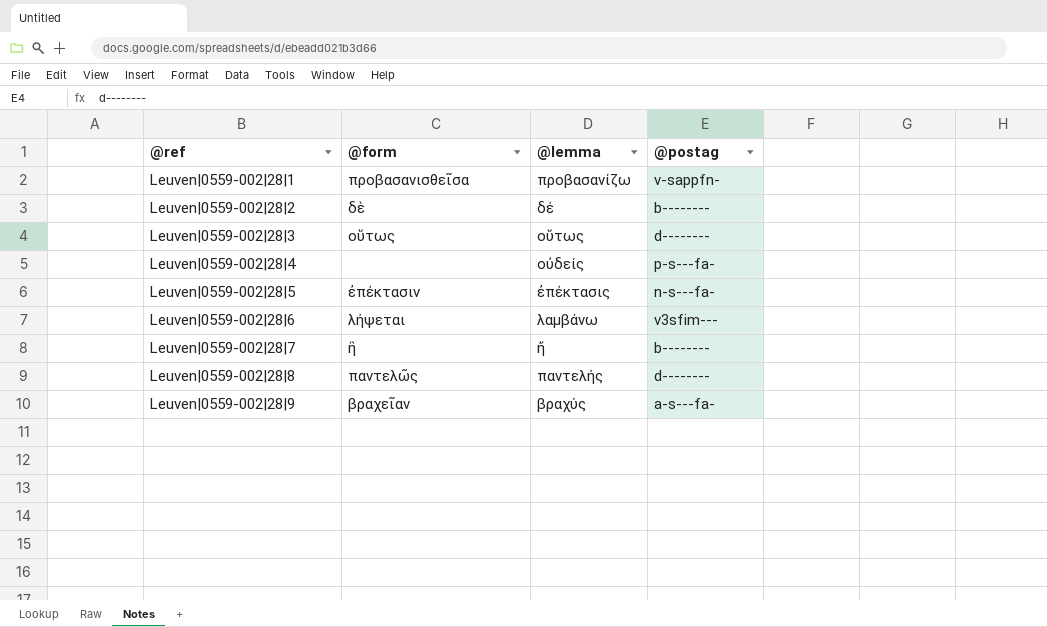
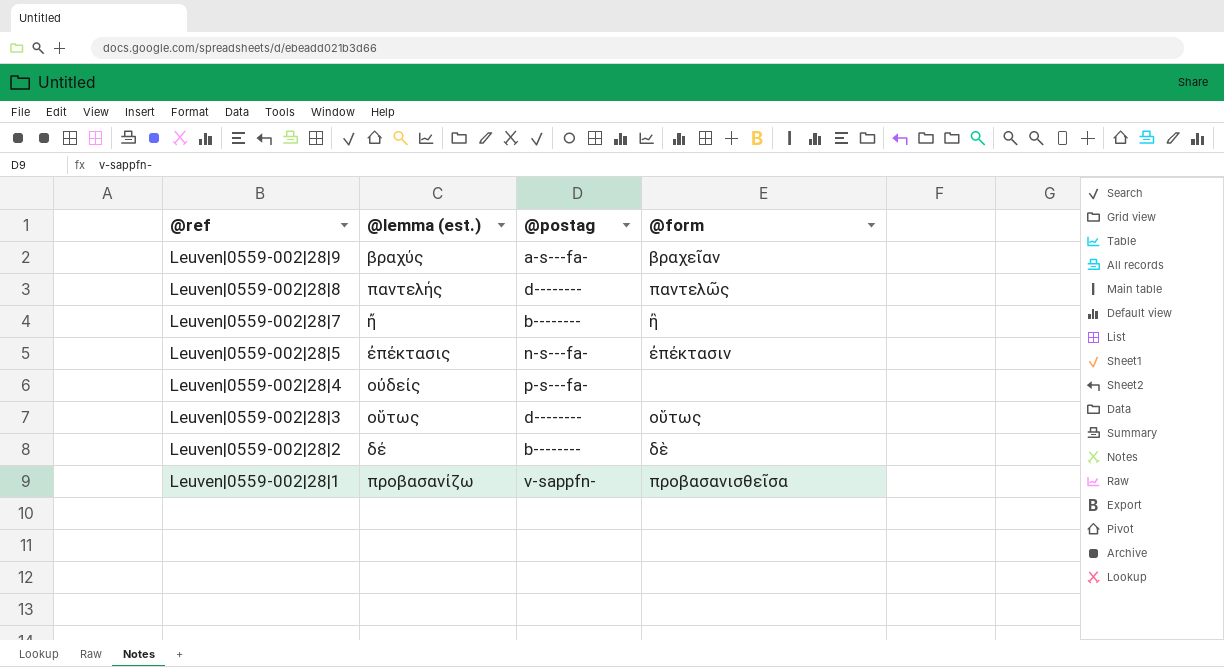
row order: @ref ascending -> @ref descending
column name: @lemma -> @lemma (est.)
column @form | position: 2 -> 4
row Leuven|0559-002|28|6: λήψεται | λαμβάνω | v3sfim--- -> none

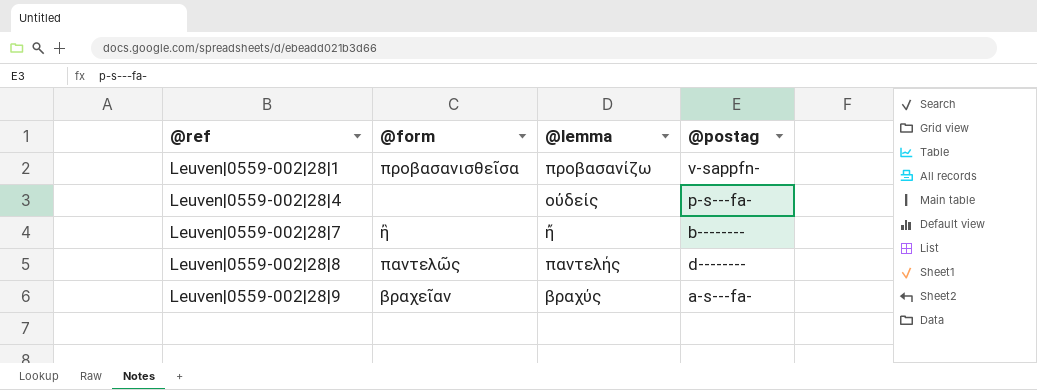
row order: @ref descending -> @ref ascending
column @form | position: 4 -> 2
column name: @lemma (est.) -> @lemma
row Leuven|0559-002|28|5: ἐπέκτασις | n-s---fa- | ἐπέκτασιν -> none
row Leuven|0559-002|28|3: οὕτως | d-------- | οὕτως -> none
row Leuven|0559-002|28|2: δέ | b-------- | δὲ -> none

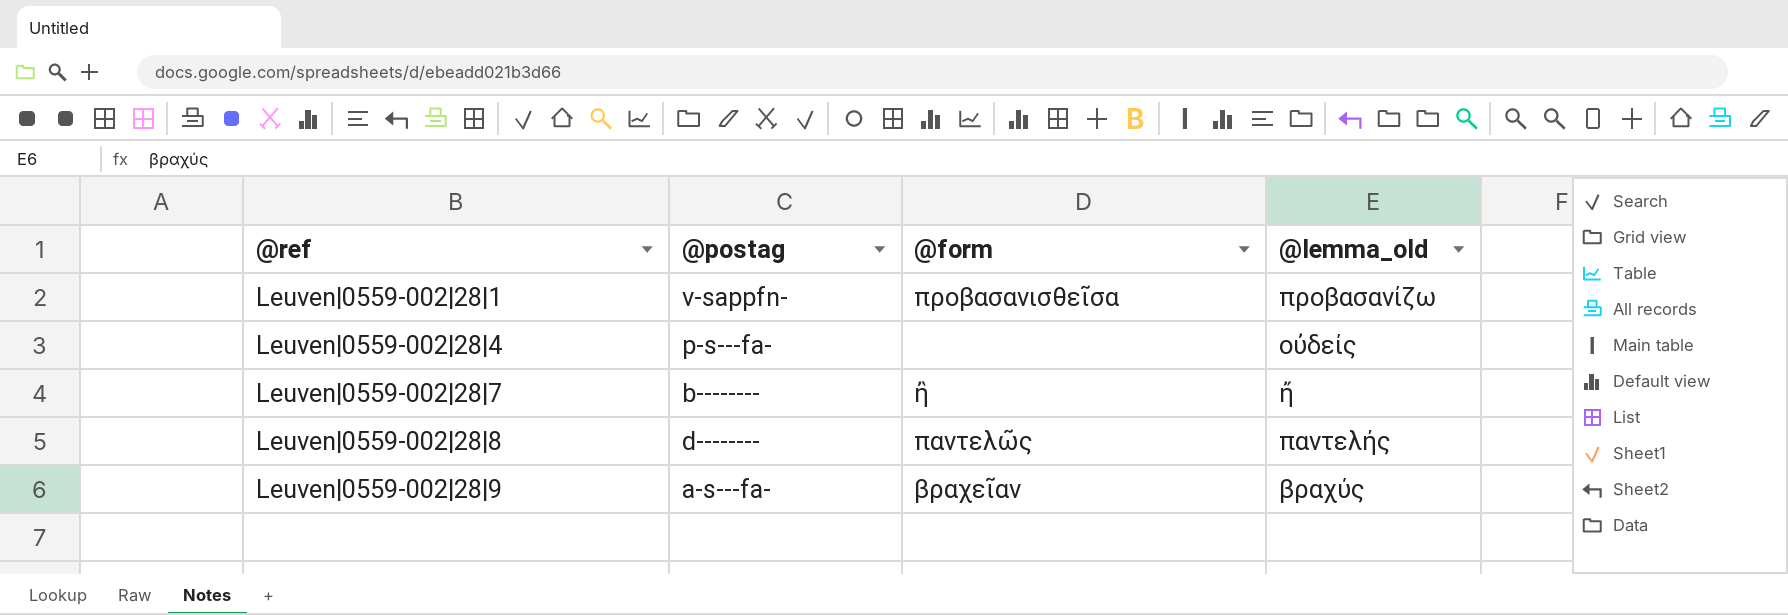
column @postag | position: 4 -> 2
column name: @lemma -> @lemma_old

